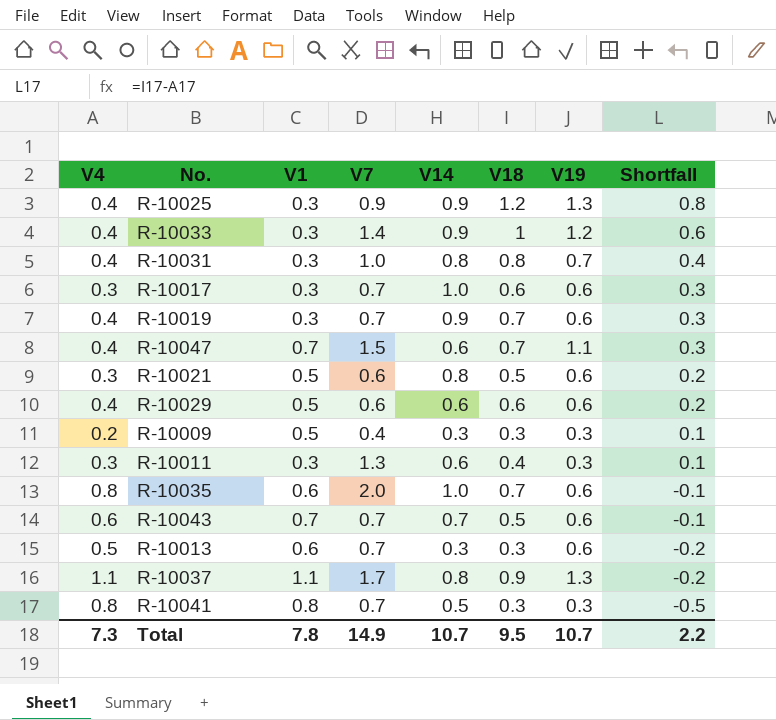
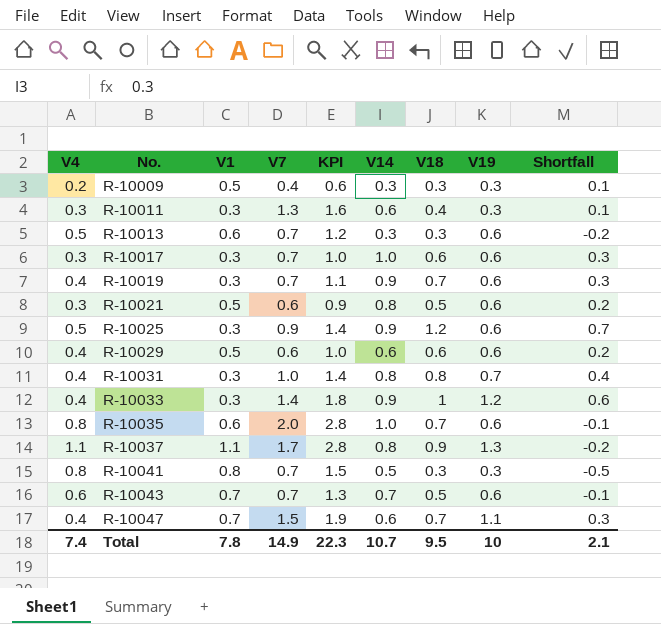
row order: Shortfall descending -> No. ascending
column KPI | formula: none -> [V4] + [V7]
R-10025 | V4: 0.4 -> 0.5
R-10025 | V19: 1.3 -> 0.6
R-10025 | Shortfall: 0.8 -> 0.7
Total | V4: 7.3 -> 7.4
Total | V19: 10.7 -> 10
Total | Shortfall: 2.2 -> 2.1

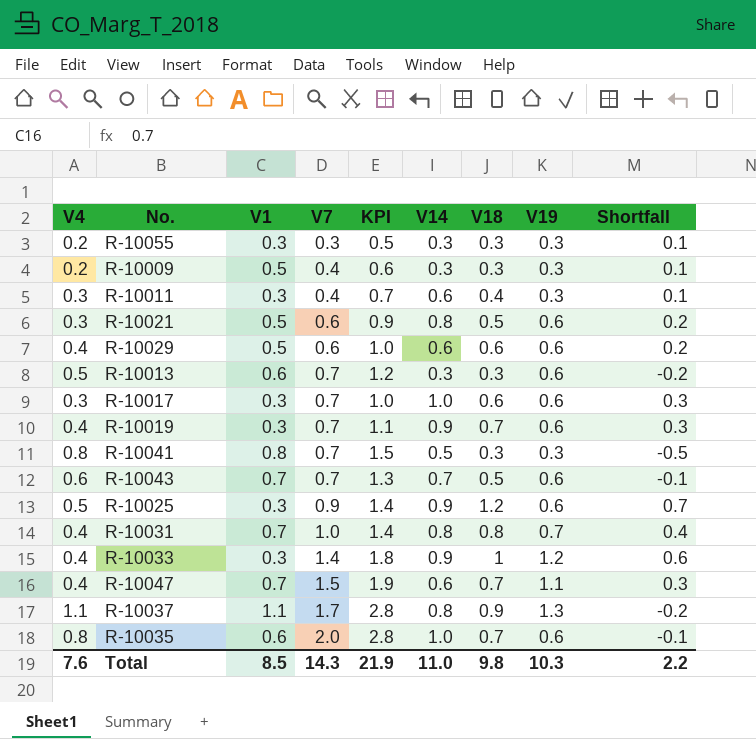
row order: No. ascending -> V7 ascending
row R-10055: none -> 0.2 | 0.3 | 0.3 | 0.5 | 0.3 | 0.3 | 0.3 | 0.1
R-10011 | V7: 1.3 -> 0.4
R-10011 | KPI: 1.6 -> 0.7
R-10031 | V1: 0.3 -> 0.7
Total | V4: 7.4 -> 7.6
Total | V1: 7.8 -> 8.5
Total | V7: 14.9 -> 14.3
Total | KPI: 22.3 -> 21.9
Total | V14: 10.7 -> 11.0
Total | V18: 9.5 -> 9.8
Total | V19: 10 -> 10.3
Total | Shortfall: 2.1 -> 2.2

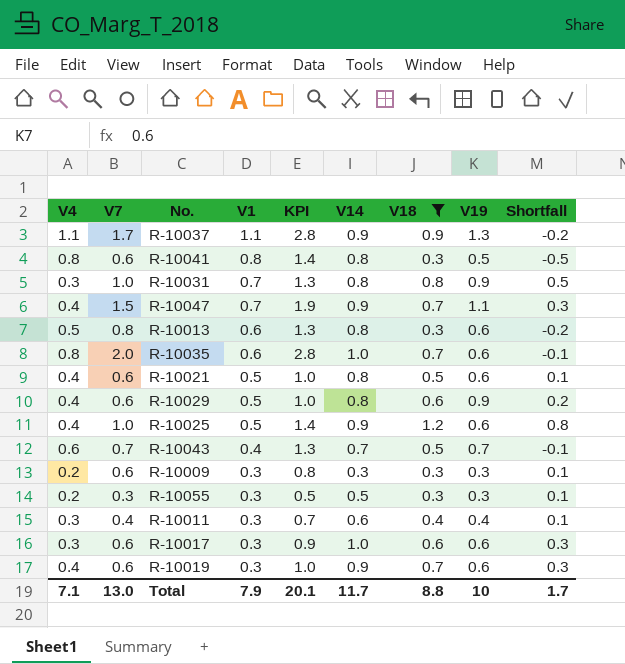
filter: none -> V18 != 1
row order: V7 ascending -> V1 descending
column V7 | position: 4 -> 2
R-10037 | V14: 0.8 -> 0.9
R-10041 | V7: 0.7 -> 0.6
R-10041 | KPI: 1.5 -> 1.4
R-10041 | V14: 0.5 -> 0.8
R-10041 | V19: 0.3 -> 0.5
R-10031 | V4: 0.4 -> 0.3
R-10031 | KPI: 1.4 -> 1.3
R-10031 | V19: 0.7 -> 0.9
R-10031 | Shortfall: 0.4 -> 0.5
R-10047 | V14: 0.6 -> 0.9
R-10013 | V7: 0.7 -> 0.8
R-10013 | KPI: 1.2 -> 1.3
R-10013 | V14: 0.3 -> 0.8
R-10021 | V4: 0.3 -> 0.4
R-10021 | KPI: 0.9 -> 1.0
R-10021 | Shortfall: 0.2 -> 0.1
R-10029 | V14: 0.6 -> 0.8
R-10029 | V19: 0.6 -> 0.9
R-10025 | V4: 0.5 -> 0.4
R-10025 | V7: 0.9 -> 1.0
R-10025 | V1: 0.3 -> 0.5
R-10025 | Shortfall: 0.7 -> 0.8
R-10043 | V1: 0.7 -> 0.4
R-10043 | V19: 0.6 -> 0.7
R-10009 | V7: 0.4 -> 0.6
R-10009 | V1: 0.5 -> 0.3
R-10009 | KPI: 0.6 -> 0.8
R-10055 | V14: 0.3 -> 0.5
R-10011 | V19: 0.3 -> 0.4
R-10017 | V7: 0.7 -> 0.6
R-10017 | KPI: 1.0 -> 0.9
R-10019 | V7: 0.7 -> 0.6
R-10019 | KPI: 1.1 -> 1.0
Total | V4: 7.6 -> 7.1
Total | V7: 14.3 -> 13.0
Total | V1: 8.5 -> 7.9
Total | KPI: 21.9 -> 20.1
Total | V14: 11.0 -> 11.7
Total | V18: 9.8 -> 8.8
Total | V19: 10.3 -> 10
Total | Shortfall: 2.2 -> 1.7

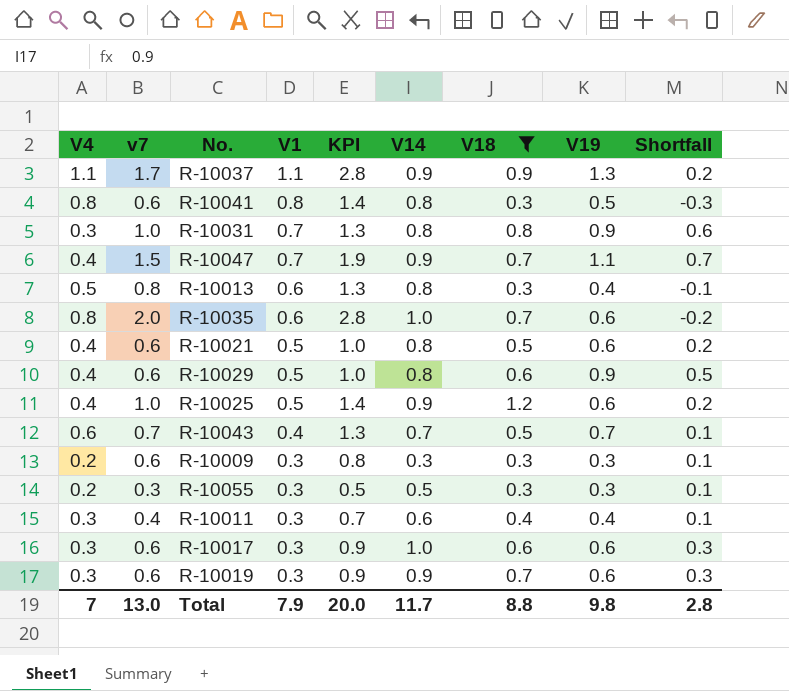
column name: V7 -> v7
column Shortfall | formula: [V18] - [V4] -> [V19] - [V4]
R-10013 | V19: 0.6 -> 0.4
R-10019 | V4: 0.4 -> 0.3
R-10019 | KPI: 1.0 -> 0.9
Total | V4: 7.1 -> 7
Total | KPI: 20.1 -> 20.0
Total | V19: 10 -> 9.8
Total | Shortfall: 1.7 -> 2.8

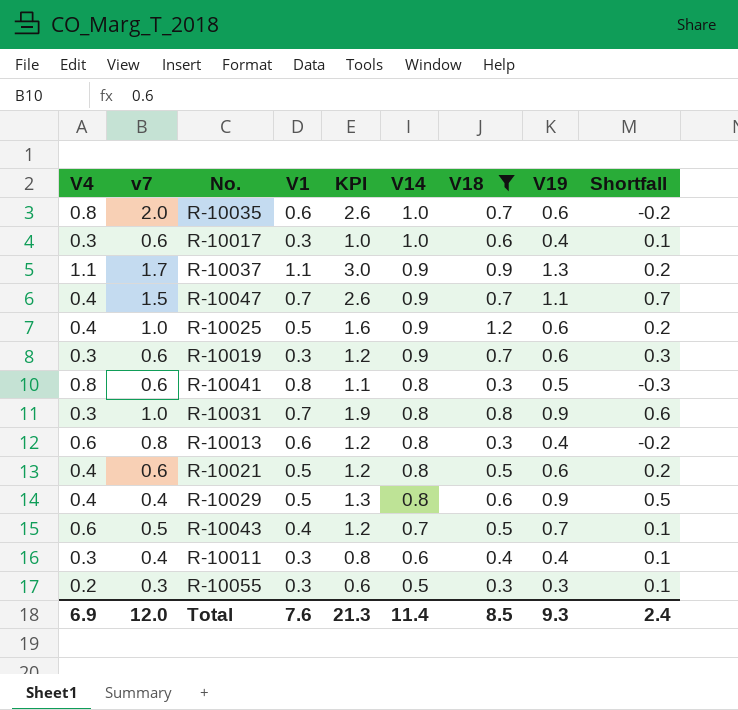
row order: V1 descending -> V14 descending
column KPI | formula: [V4] + [v7] -> [v7] + [V19]
row R-10009: 0.2 | 0.6 | 0.3 | 0.8 | 0.3 | 0.3 | 0.3 | 0.1 -> none
R-10017 | V19: 0.6 -> 0.4
R-10017 | Shortfall: 0.3 -> 0.1
R-10013 | V4: 0.5 -> 0.6
R-10013 | Shortfall: -0.1 -> -0.2
R-10029 | v7: 0.6 -> 0.4
R-10043 | v7: 0.7 -> 0.5
Total | V4: 7 -> 6.9
Total | v7: 13.0 -> 12.0
Total | V1: 7.9 -> 7.6
Total | KPI: 20.0 -> 21.3
Total | V14: 11.7 -> 11.4
Total | V18: 8.8 -> 8.5
Total | V19: 9.8 -> 9.3
Total | Shortfall: 2.8 -> 2.4

